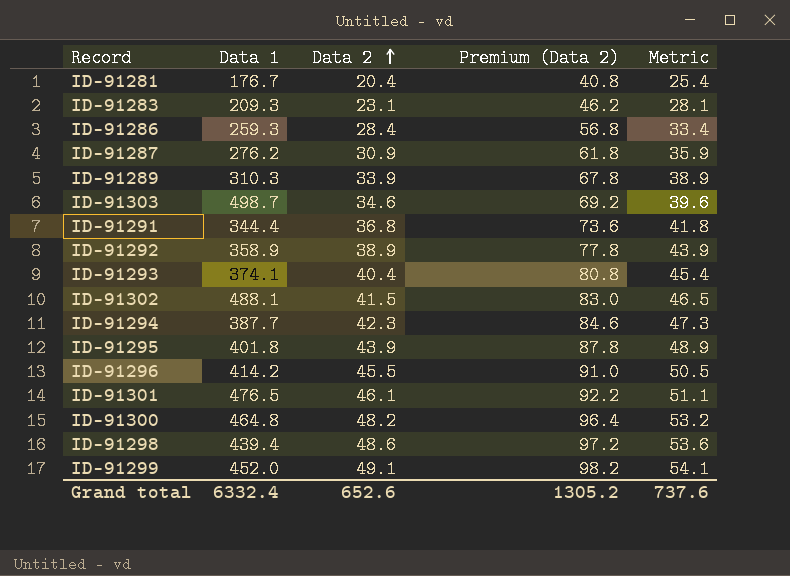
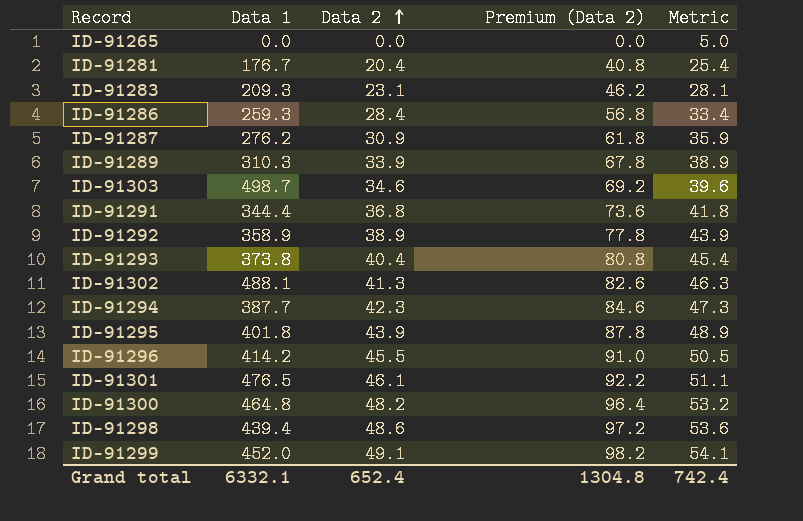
row ID-91265: none -> 0.0 | 0.0 | 0.0 | 5.0
ID-91293 | Data 1: 374.1 -> 373.8
ID-91302 | Data 2: 41.5 -> 41.3
ID-91302 | Premium (Data 2): 83.0 -> 82.6
ID-91302 | Metric: 46.5 -> 46.3
Grand total | Data 1: 6332.4 -> 6332.1
Grand total | Data 2: 652.6 -> 652.4
Grand total | Premium (Data 2): 1305.2 -> 1304.8
Grand total | Metric: 737.6 -> 742.4

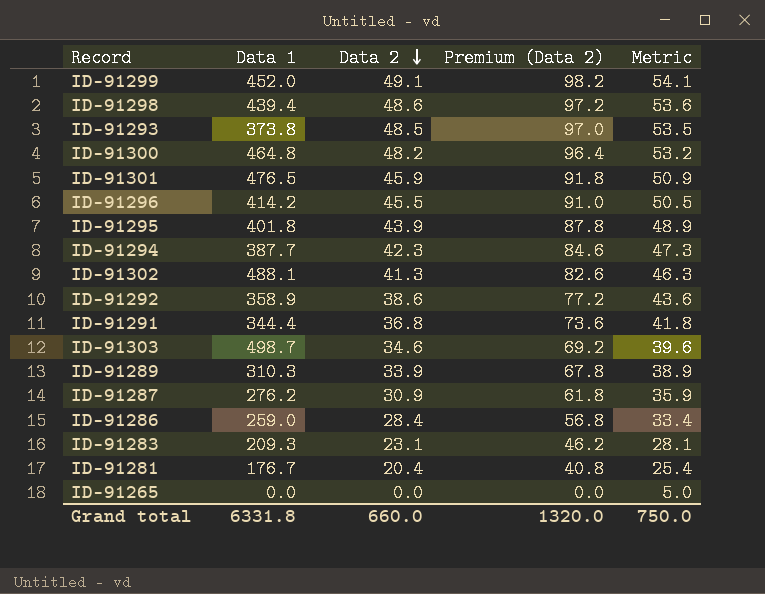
row order: Data 2 ascending -> Data 2 descending
ID-91293 | Data 2: 40.4 -> 48.5
ID-91293 | Premium (Data 2): 80.8 -> 97.0
ID-91293 | Metric: 45.4 -> 53.5
ID-91301 | Data 2: 46.1 -> 45.9
ID-91301 | Premium (Data 2): 92.2 -> 91.8
ID-91301 | Metric: 51.1 -> 50.9
ID-91292 | Data 2: 38.9 -> 38.6
ID-91292 | Premium (Data 2): 77.8 -> 77.2
ID-91292 | Metric: 43.9 -> 43.6
ID-91286 | Data 1: 259.3 -> 259.0
Grand total | Data 1: 6332.1 -> 6331.8
Grand total | Data 2: 652.4 -> 660.0
Grand total | Premium (Data 2): 1304.8 -> 1320.0
Grand total | Metric: 742.4 -> 750.0

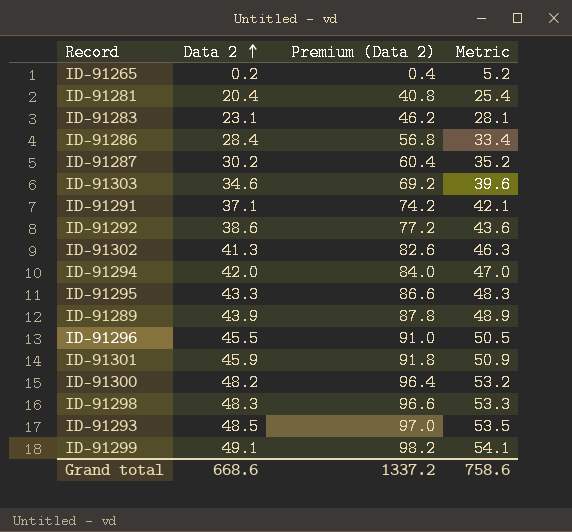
row order: Data 2 descending -> Data 2 ascending
column Data 1 | position: 2 -> none
ID-91265 | Data 2: 0.0 -> 0.2
ID-91265 | Premium (Data 2): 0.0 -> 0.4
ID-91265 | Metric: 5.0 -> 5.2
ID-91287 | Data 2: 30.9 -> 30.2
ID-91287 | Premium (Data 2): 61.8 -> 60.4
ID-91287 | Metric: 35.9 -> 35.2
ID-91291 | Data 2: 36.8 -> 37.1
ID-91291 | Premium (Data 2): 73.6 -> 74.2
ID-91291 | Metric: 41.8 -> 42.1
ID-91294 | Data 2: 42.3 -> 42.0
ID-91294 | Premium (Data 2): 84.6 -> 84.0
ID-91294 | Metric: 47.3 -> 47.0
ID-91295 | Data 2: 43.9 -> 43.3
ID-91295 | Premium (Data 2): 87.8 -> 86.6
ID-91295 | Metric: 48.9 -> 48.3
ID-91289 | Data 2: 33.9 -> 43.9
ID-91289 | Premium (Data 2): 67.8 -> 87.8
ID-91289 | Metric: 38.9 -> 48.9
ID-91298 | Data 2: 48.6 -> 48.3
ID-91298 | Premium (Data 2): 97.2 -> 96.6
ID-91298 | Metric: 53.6 -> 53.3
Grand total | Data 2: 660.0 -> 668.6
Grand total | Premium (Data 2): 1320.0 -> 1337.2
Grand total | Metric: 750.0 -> 758.6

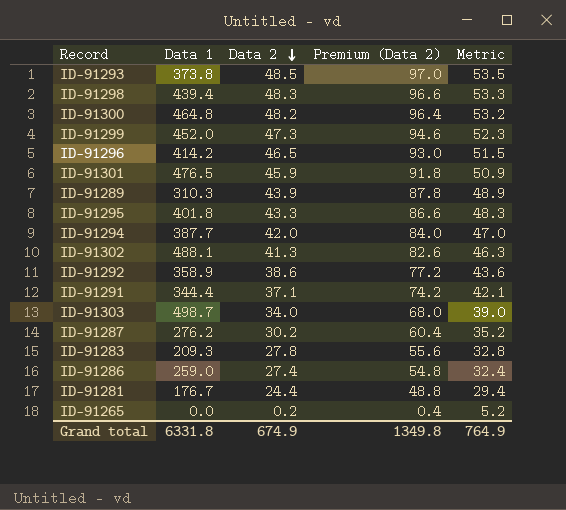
row order: Data 2 ascending -> Data 2 descending
column Data 1 | position: none -> 2
ID-91299 | Data 2: 49.1 -> 47.3
ID-91299 | Premium (Data 2): 98.2 -> 94.6
ID-91299 | Metric: 54.1 -> 52.3
ID-91296 | Data 2: 45.5 -> 46.5
ID-91296 | Premium (Data 2): 91.0 -> 93.0
ID-91296 | Metric: 50.5 -> 51.5
ID-91303 | Data 2: 34.6 -> 34.0
ID-91303 | Premium (Data 2): 69.2 -> 68.0
ID-91303 | Metric: 39.6 -> 39.0
ID-91283 | Data 2: 23.1 -> 27.8
ID-91283 | Premium (Data 2): 46.2 -> 55.6
ID-91283 | Metric: 28.1 -> 32.8
ID-91286 | Data 2: 28.4 -> 27.4
ID-91286 | Premium (Data 2): 56.8 -> 54.8
ID-91286 | Metric: 33.4 -> 32.4
ID-91281 | Data 2: 20.4 -> 24.4
ID-91281 | Premium (Data 2): 40.8 -> 48.8
ID-91281 | Metric: 25.4 -> 29.4
Grand total | Data 2: 668.6 -> 674.9
Grand total | Premium (Data 2): 1337.2 -> 1349.8
Grand total | Metric: 758.6 -> 764.9

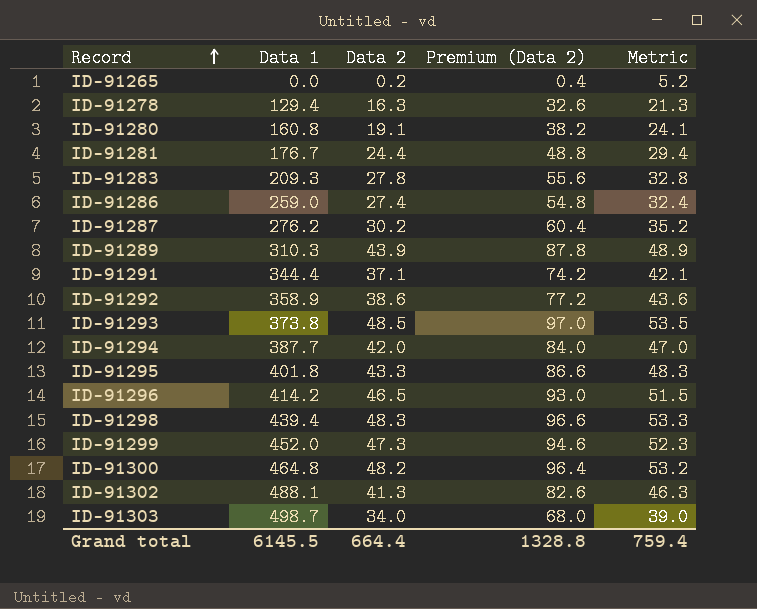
row order: Data 2 descending -> Record ascending
row ID-91301: 476.5 | 45.9 | 91.8 | 50.9 -> none
row ID-91278: none -> 129.4 | 16.3 | 32.6 | 21.3
row ID-91280: none -> 160.8 | 19.1 | 38.2 | 24.1
Grand total | Data 1: 6331.8 -> 6145.5
Grand total | Data 2: 674.9 -> 664.4
Grand total | Premium (Data 2): 1349.8 -> 1328.8
Grand total | Metric: 764.9 -> 759.4

